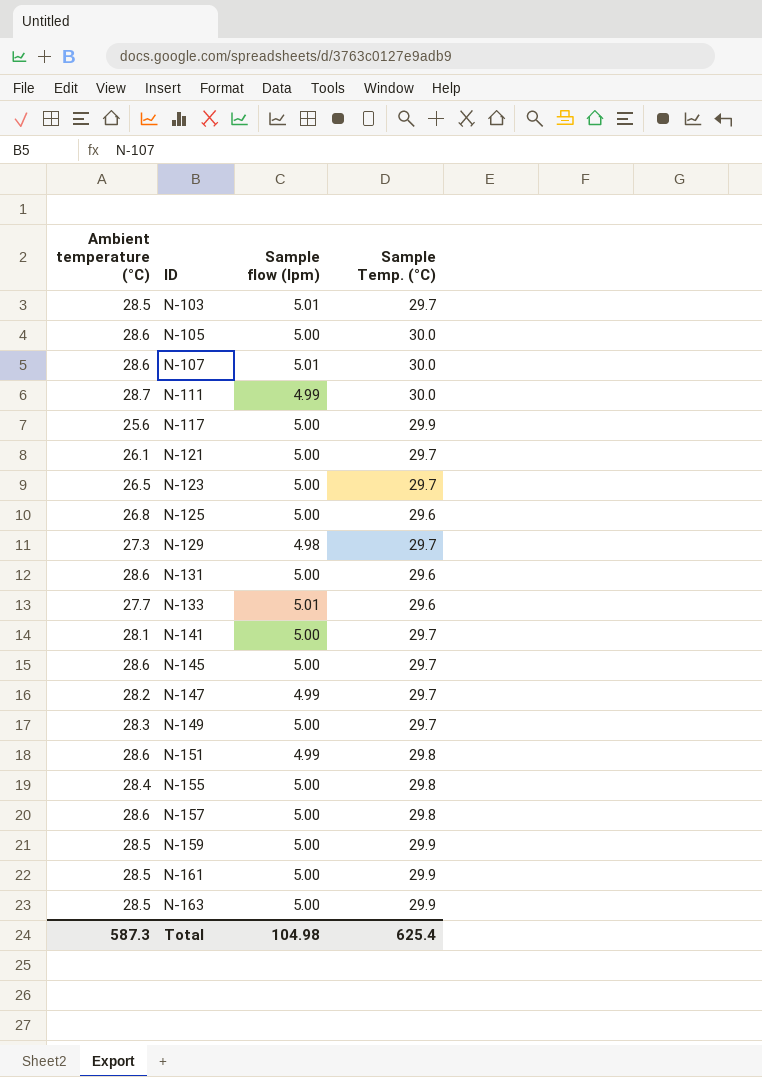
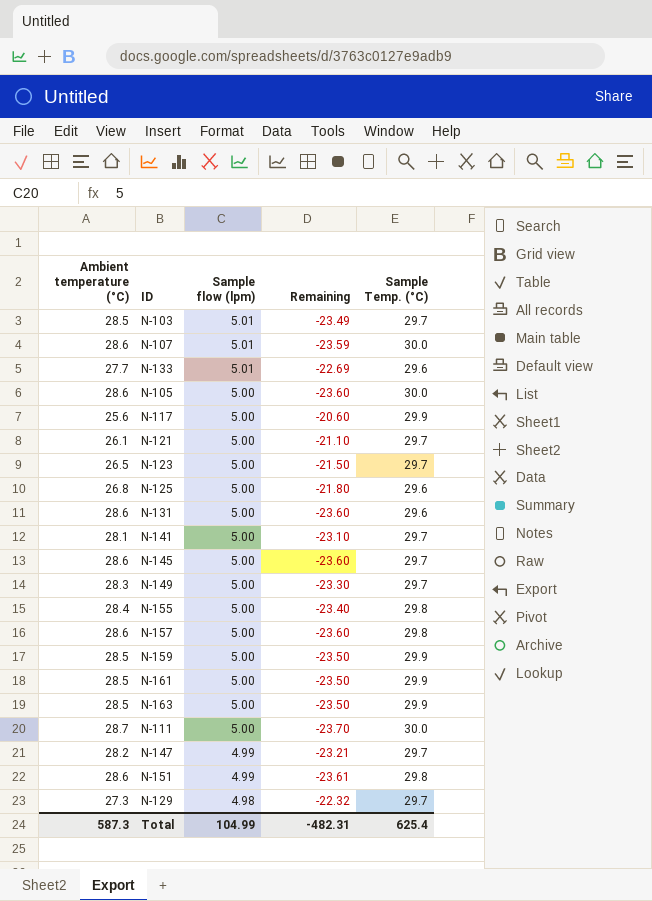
row order: ID ascending -> Sample flow (lpm) descending
column Remaining | formula: none -> [Sample flow (lpm)] - [Ambient temperature (°C)]
N-111 | Sample flow (lpm): 4.99 -> 5.00
Total | Sample flow (lpm): 104.98 -> 104.99

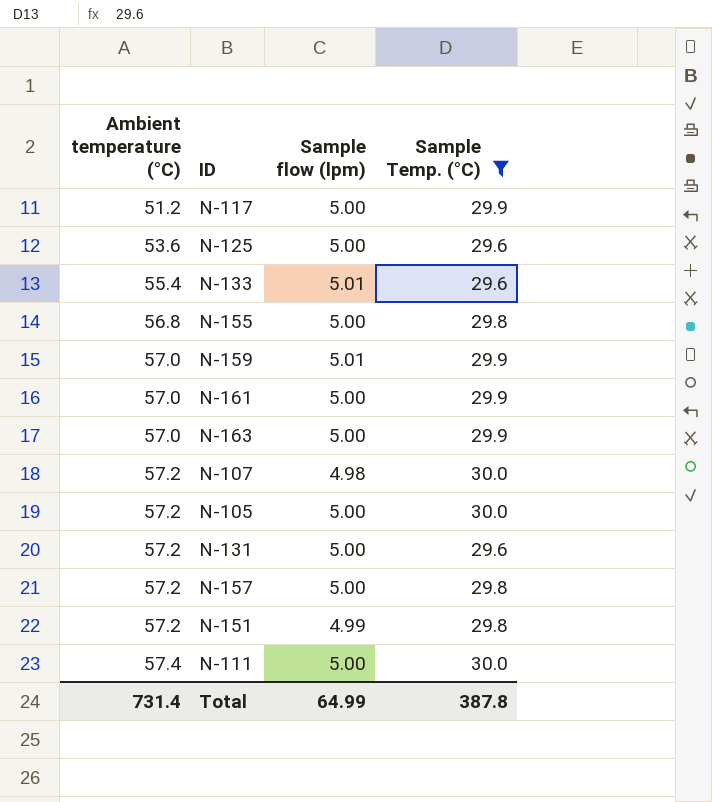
filter: none -> Sample Temp. (°C) != 29.7
row order: Sample flow (lpm) descending -> Ambient temperature (°C) ascending
column Remaining | formula: [Sample flow (lpm)] - [Ambient temperature (°C)] -> none
N-117 | Ambient temperature (°C): 25.6 -> 51.2
N-125 | Ambient temperature (°C): 26.8 -> 53.6
N-133 | Ambient temperature (°C): 27.7 -> 55.4
N-155 | Ambient temperature (°C): 28.4 -> 56.8
N-159 | Ambient temperature (°C): 28.5 -> 57.0
N-159 | Sample flow (lpm): 5.00 -> 5.01
N-161 | Ambient temperature (°C): 28.5 -> 57.0
N-163 | Ambient temperature (°C): 28.5 -> 57.0
N-107 | Ambient temperature (°C): 28.6 -> 57.2
N-107 | Sample flow (lpm): 5.01 -> 4.98
N-105 | Ambient temperature (°C): 28.6 -> 57.2
N-131 | Ambient temperature (°C): 28.6 -> 57.2
N-157 | Ambient temperature (°C): 28.6 -> 57.2
N-151 | Ambient temperature (°C): 28.6 -> 57.2
N-111 | Ambient temperature (°C): 28.7 -> 57.4
Total | Ambient temperature (°C): 587.3 -> 731.4
Total | Sample flow (lpm): 104.99 -> 64.99
Total | Sample Temp. (°C): 625.4 -> 387.8

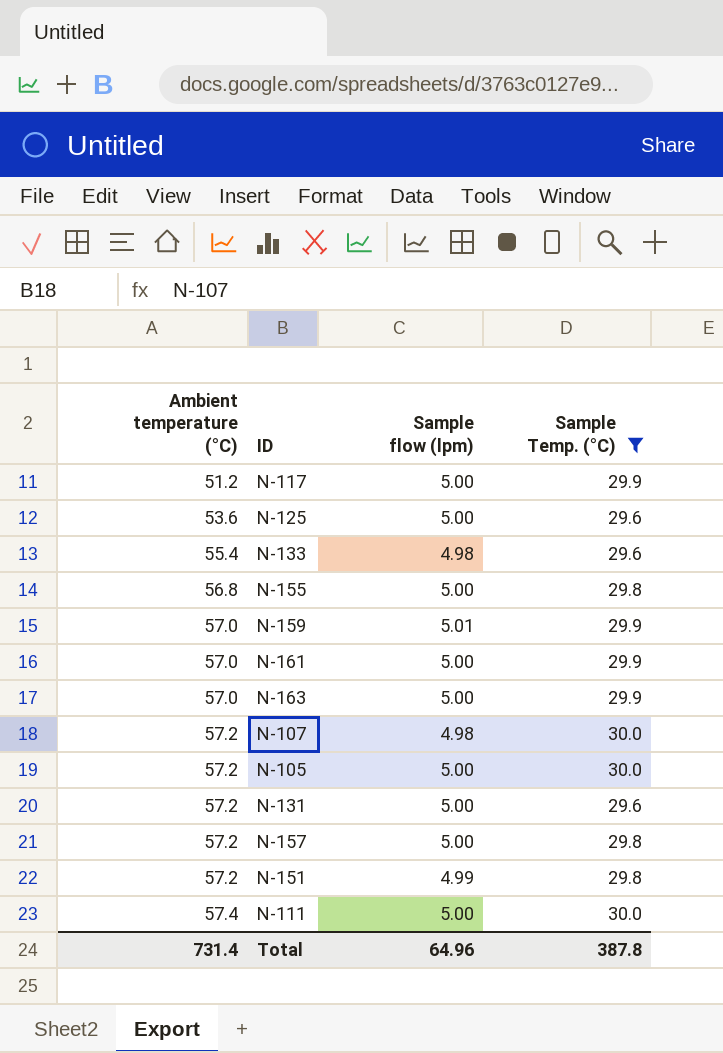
N-133 | Sample flow (lpm): 5.01 -> 4.98
Total | Sample flow (lpm): 64.99 -> 64.96

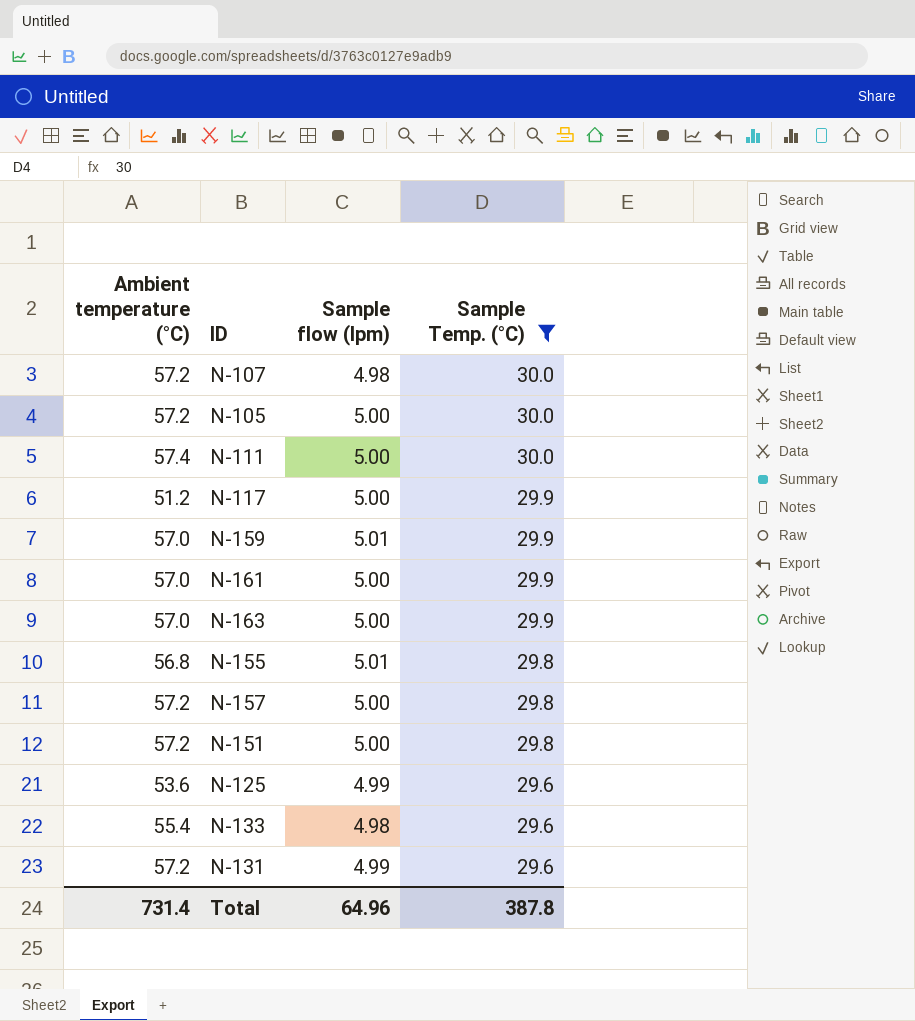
row order: Ambient temperature (°C) ascending -> Sample Temp. (°C) descending
N-155 | Sample flow (lpm): 5.00 -> 5.01
N-151 | Sample flow (lpm): 4.99 -> 5.00
N-125 | Sample flow (lpm): 5.00 -> 4.99
N-131 | Sample flow (lpm): 5.00 -> 4.99

